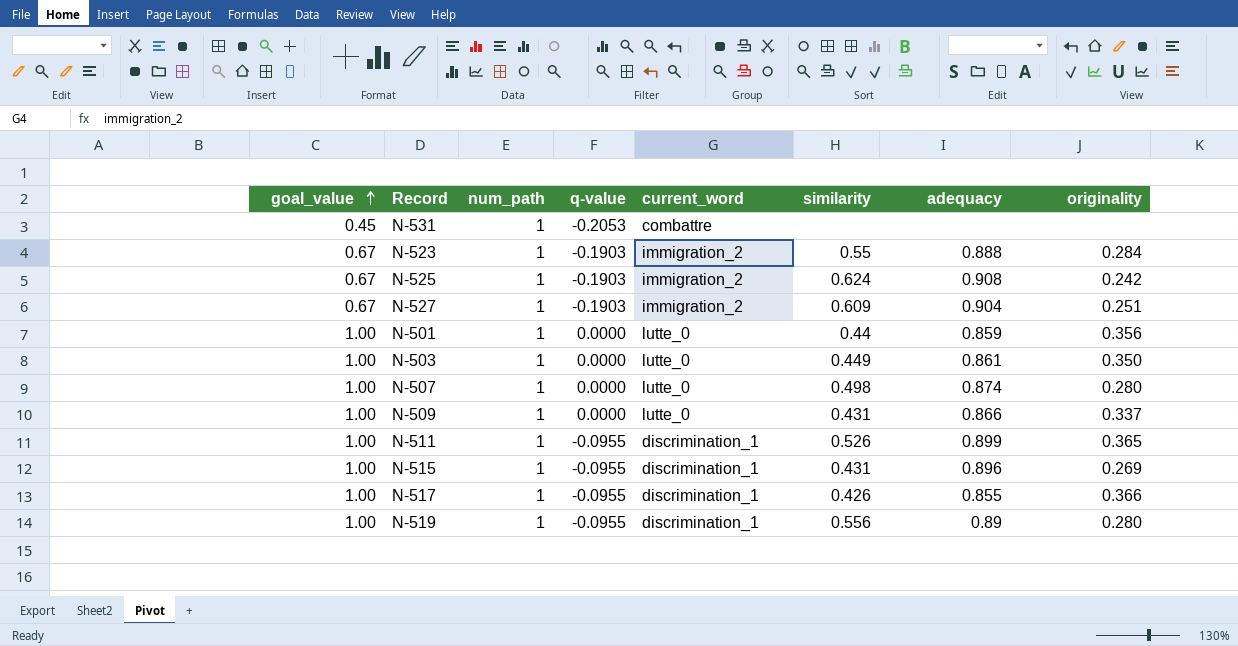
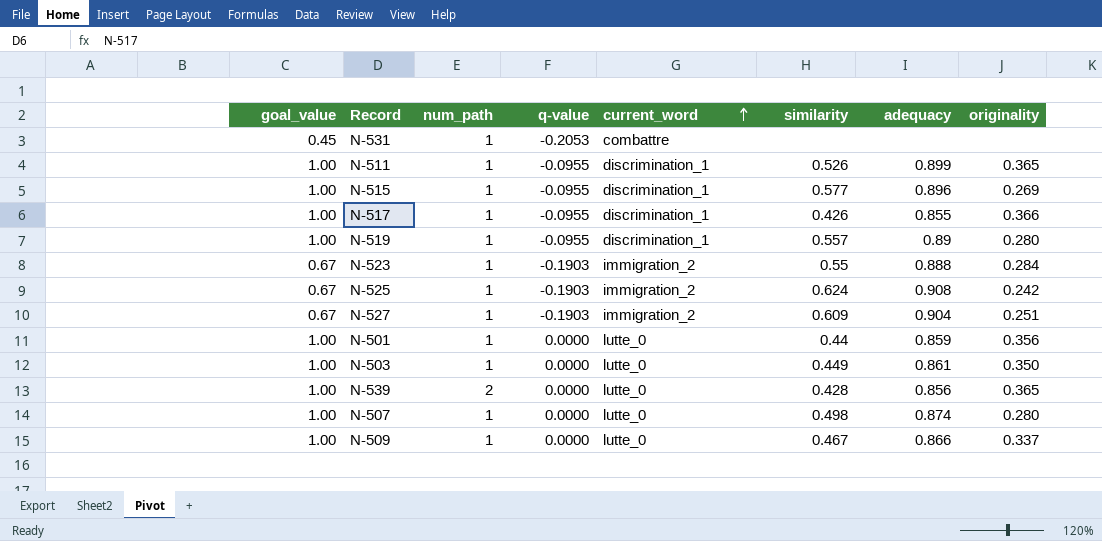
row order: goal_value ascending -> current_word ascending
N-515 | similarity: 0.431 -> 0.577
N-519 | similarity: 0.556 -> 0.557
row N-539: none -> 1.00 | 2 | 0.0000 | lutte_0 | 0.428 | 0.856 | 0.365
N-509 | similarity: 0.431 -> 0.467

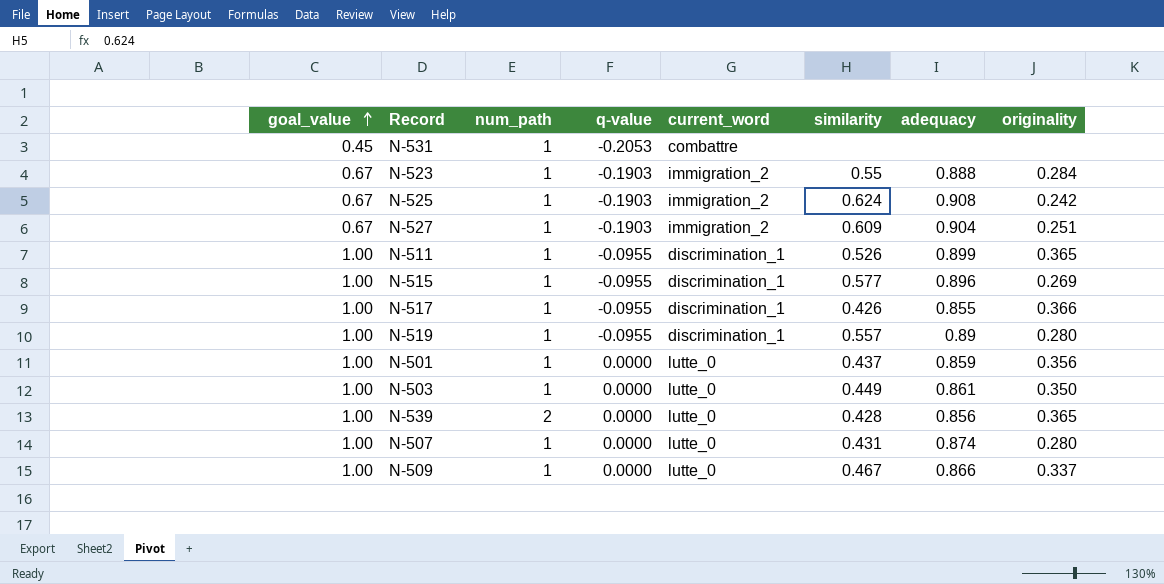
row order: current_word ascending -> goal_value ascending
N-501 | similarity: 0.44 -> 0.437
N-507 | similarity: 0.498 -> 0.431

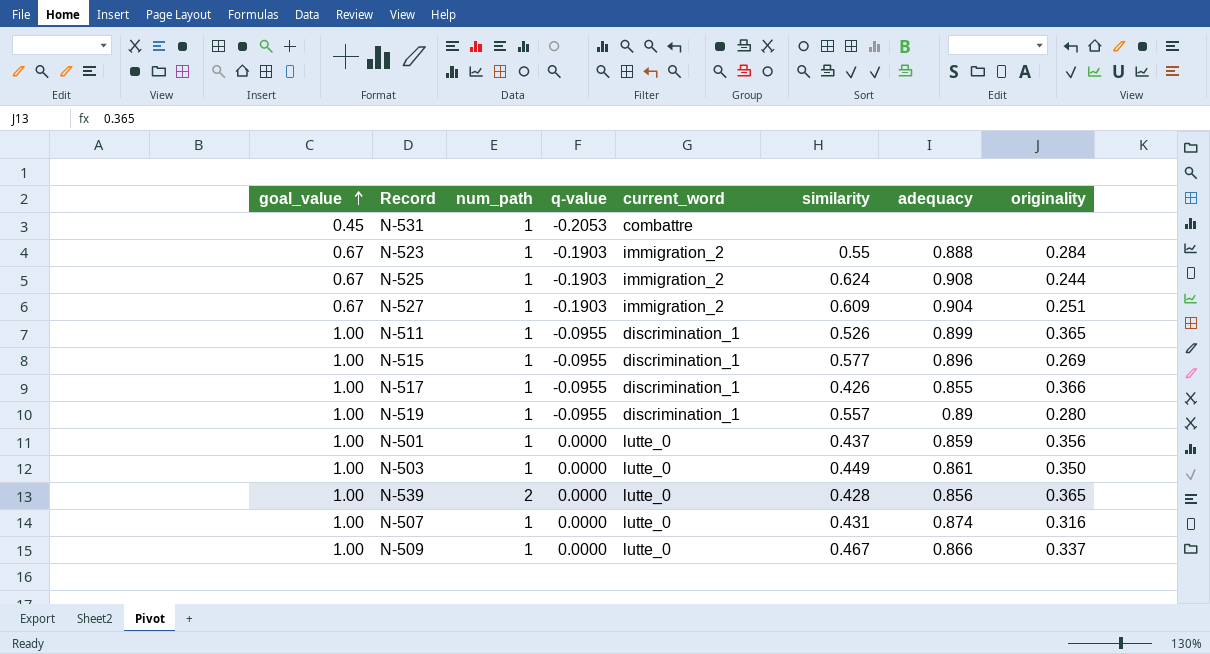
N-525 | originality: 0.242 -> 0.244
N-507 | originality: 0.280 -> 0.316

